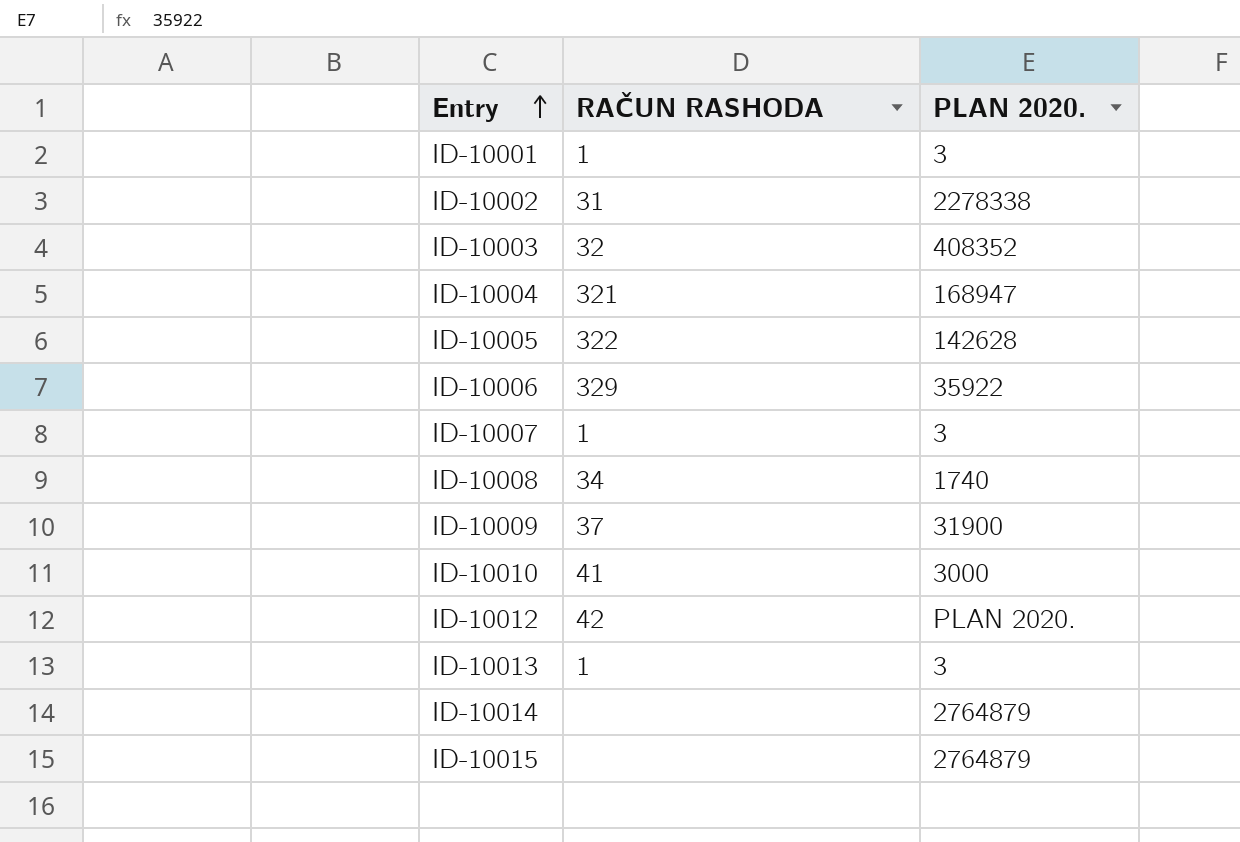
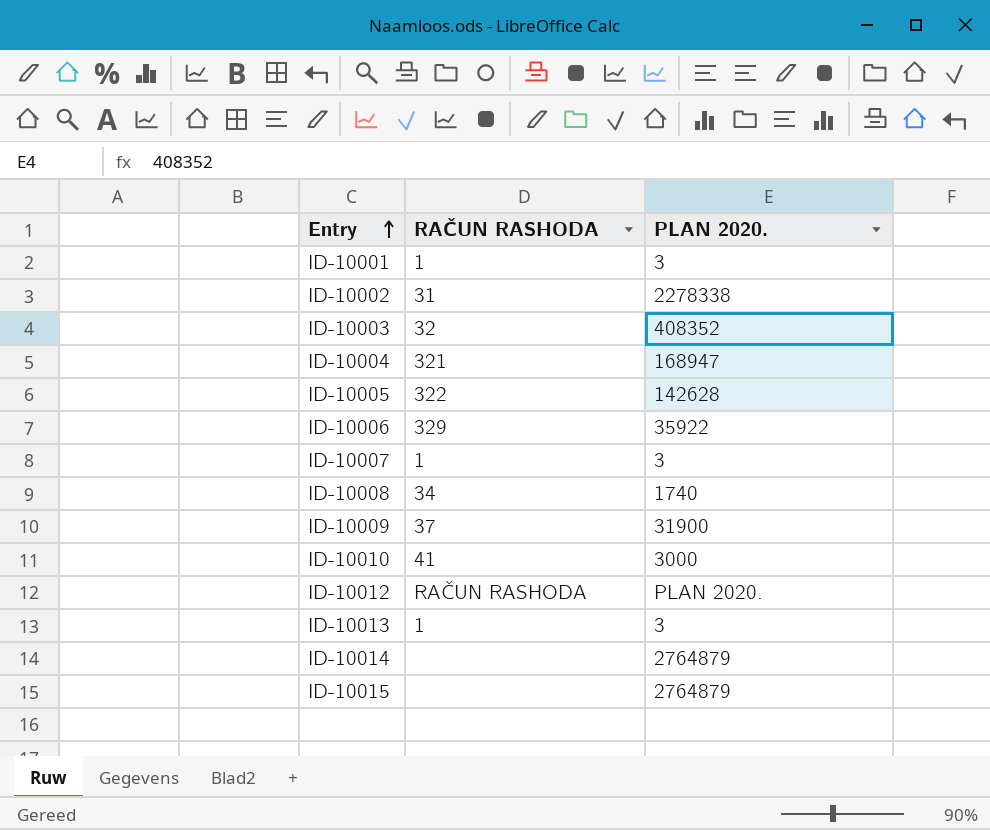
ID-10012 | RAČUN RASHODA: 42 -> RAČUN RASHODA

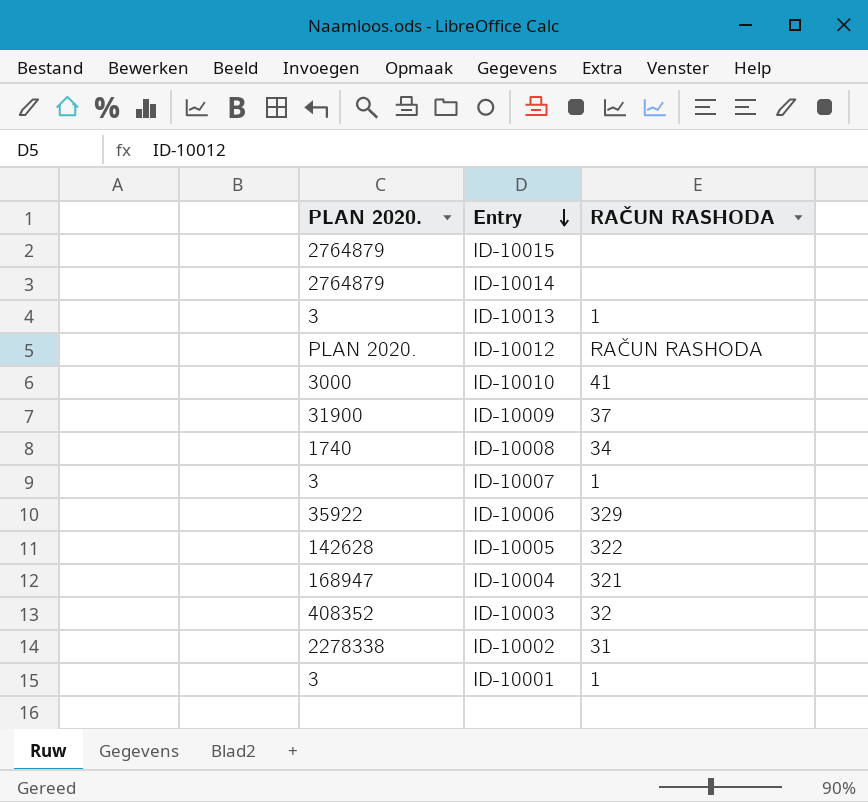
row order: Entry ascending -> Entry descending
column PLAN 2020. | position: 3 -> 1

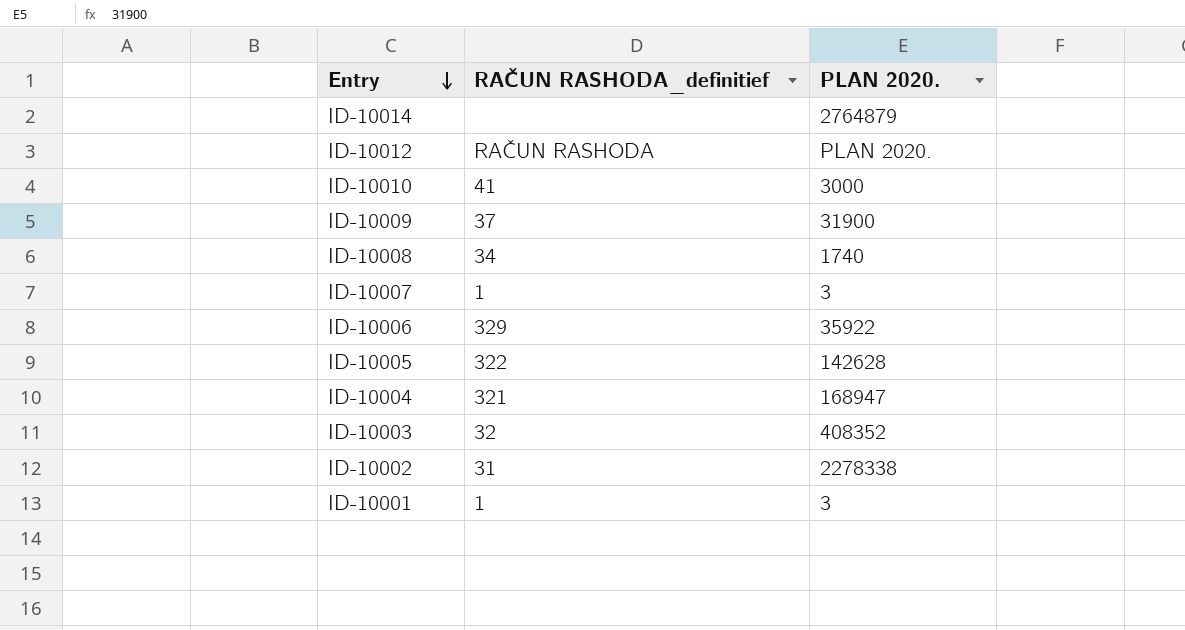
column name: RAČUN RASHODA -> RAČUN RASHODA_definitief
column PLAN 2020. | position: 1 -> 3
row ID-10015: 2764879 | none -> none
row ID-10013: 3 | 1 -> none

